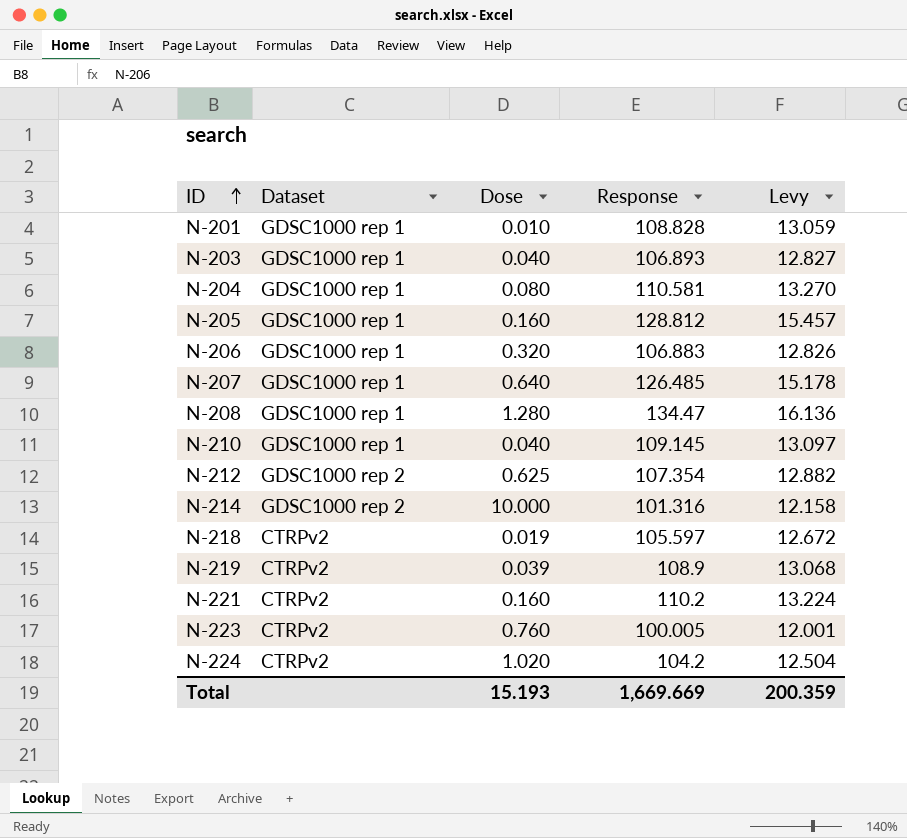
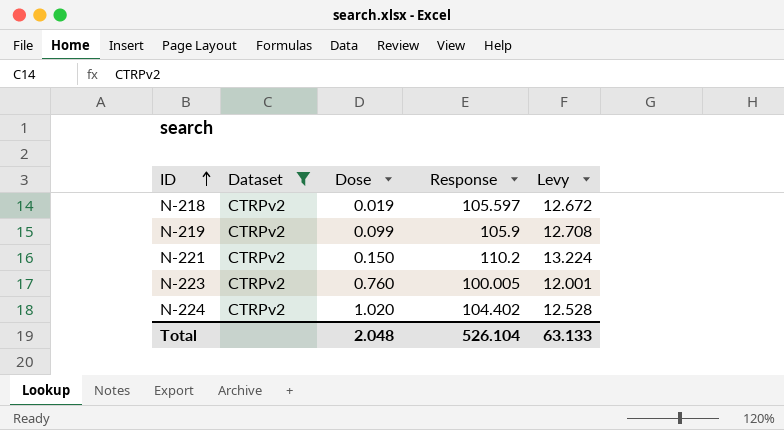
filter: none -> Dataset = CTRPv2
N-219 | Dose: 0.039 -> 0.099
N-219 | Response: 108.9 -> 105.9
N-219 | Levy: 13.068 -> 12.708
N-221 | Dose: 0.160 -> 0.150
N-224 | Response: 104.2 -> 104.402
N-224 | Levy: 12.504 -> 12.528
Total | Dose: 15.193 -> 2.048
Total | Response: 1,669.669 -> 526.104
Total | Levy: 200.359 -> 63.133

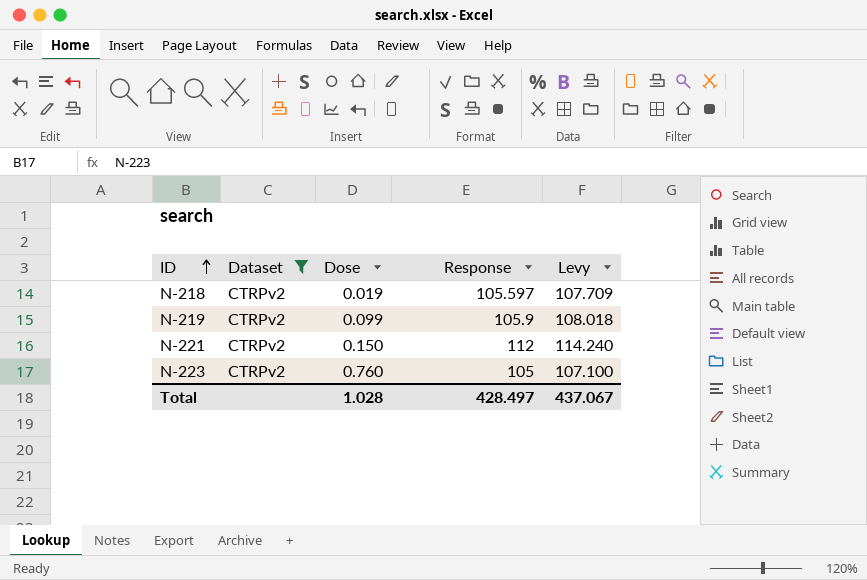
column Levy | formula: [Response] * 0.12 -> [Response] * 1.02
row N-224: CTRPv2 | 1.020 | 104.402 | 12.528 -> none
N-221 | Response: 110.2 -> 112
N-223 | Response: 100.005 -> 105
Total | Dose: 2.048 -> 1.028
Total | Response: 526.104 -> 428.497
Total | Levy: 63.133 -> 437.067

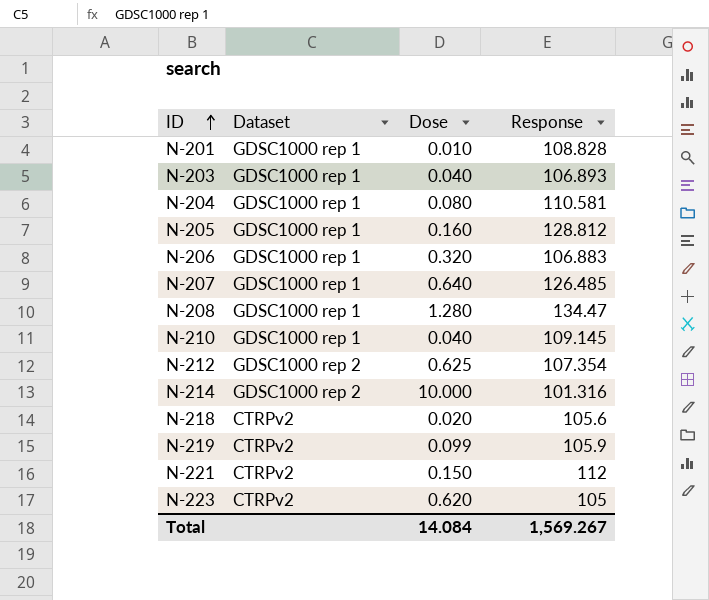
filter: Dataset = CTRPv2 -> none
column Levy | formula: [Response] * 1.02 -> none
N-218 | Dose: 0.019 -> 0.020
N-218 | Response: 105.597 -> 105.6
N-223 | Dose: 0.760 -> 0.620
Total | Dose: 1.028 -> 14.084
Total | Response: 428.497 -> 1,569.267

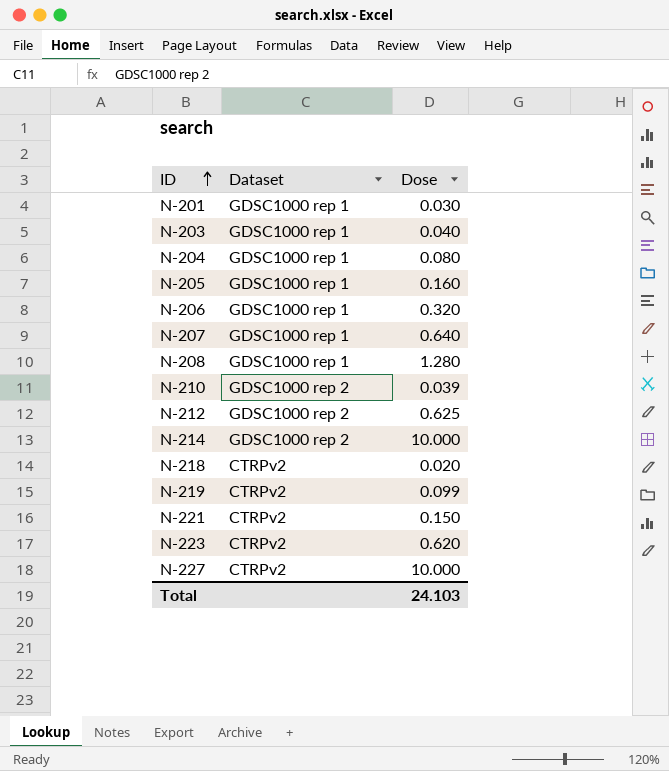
column Response | position: 4 -> none
N-201 | Dose: 0.010 -> 0.030
N-210 | Dataset: GDSC1000 rep 1 -> GDSC1000 rep 2
N-210 | Dose: 0.040 -> 0.039
row N-227: none -> CTRPv2 | 10.000
Total | Dose: 14.084 -> 24.103

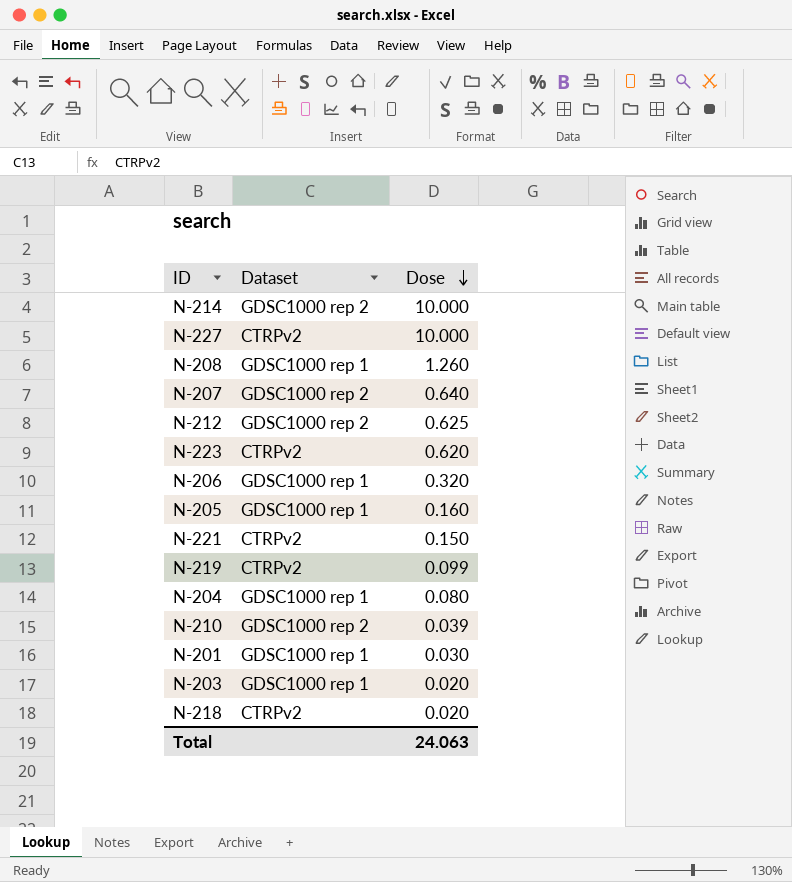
row order: ID ascending -> Dose descending
N-208 | Dose: 1.280 -> 1.260
N-207 | Dataset: GDSC1000 rep 1 -> GDSC1000 rep 2
N-203 | Dose: 0.040 -> 0.020
Total | Dose: 24.103 -> 24.063

